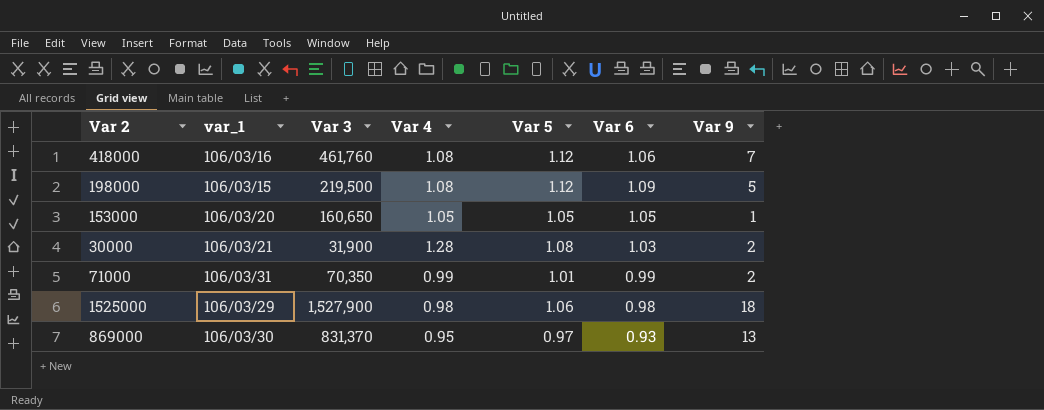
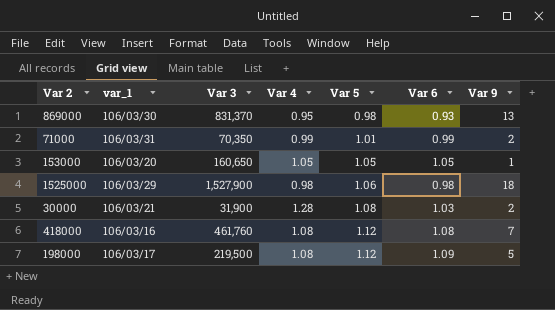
row order: none -> Var 5 ascending
869000 | Var 5: 0.97 -> 0.98
418000 | Var 6: 1.06 -> 1.08
198000 | var_1: 106/03/15 -> 106/03/17

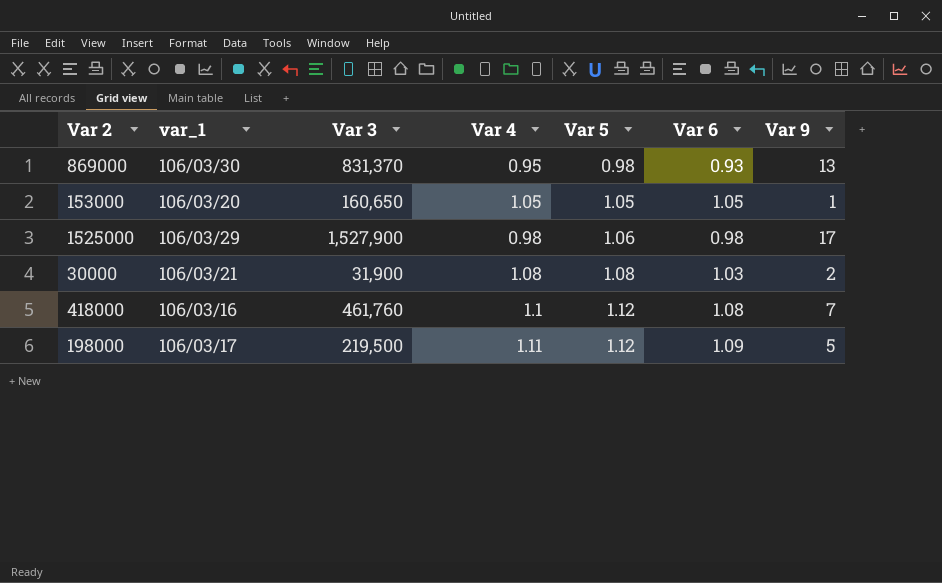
row 71000: 106/03/31 | 70,350 | 0.99 | 1.01 | 0.99 | 2 -> none
1525000 | Var 9: 18 -> 17
30000 | Var 4: 1.28 -> 1.08
418000 | Var 4: 1.08 -> 1.1
198000 | Var 4: 1.08 -> 1.11

